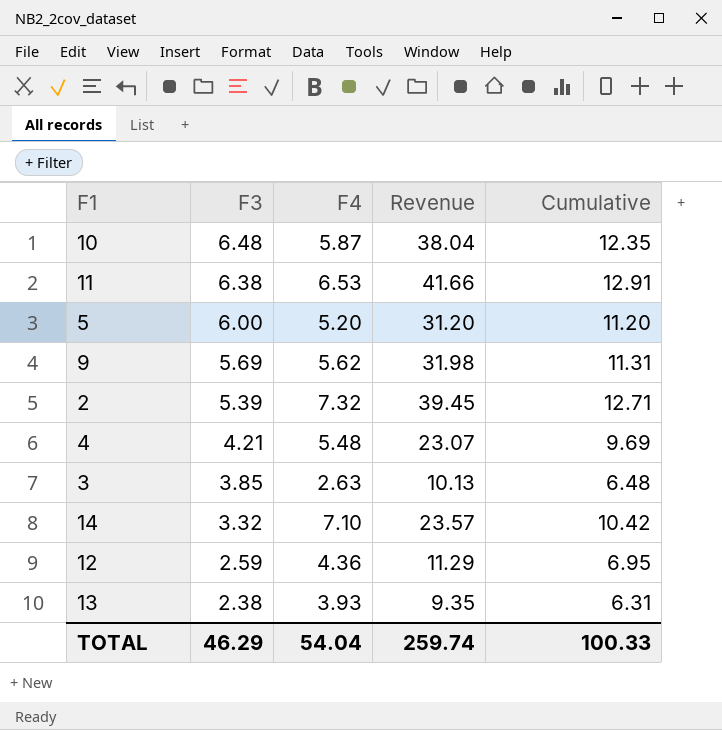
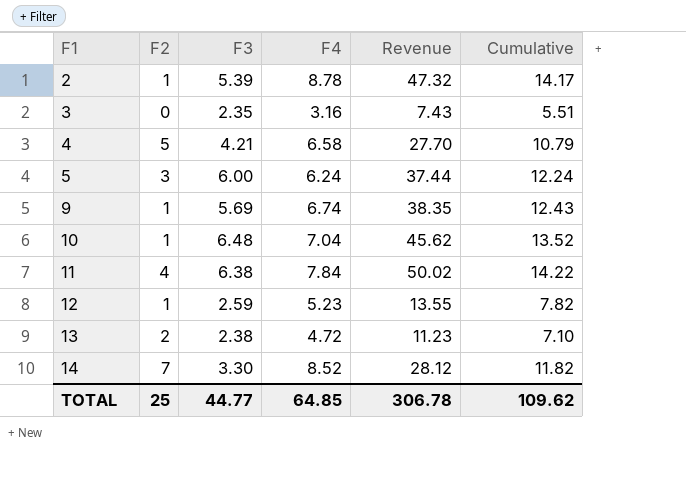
row order: F3 descending -> F1 ascending
column F2 | position: none -> 2
2 | F4: 7.32 -> 8.78
2 | Revenue: 39.45 -> 47.32
2 | Cumulative: 12.71 -> 14.17
3 | F3: 3.85 -> 2.35
3 | F4: 2.63 -> 3.16
3 | Revenue: 10.13 -> 7.43
3 | Cumulative: 6.48 -> 5.51
4 | F4: 5.48 -> 6.58
4 | Revenue: 23.07 -> 27.70
4 | Cumulative: 9.69 -> 10.79
5 | F4: 5.20 -> 6.24
5 | Revenue: 31.20 -> 37.44
5 | Cumulative: 11.20 -> 12.24
9 | F4: 5.62 -> 6.74
9 | Revenue: 31.98 -> 38.35
9 | Cumulative: 11.31 -> 12.43
10 | F4: 5.87 -> 7.04
10 | Revenue: 38.04 -> 45.62
10 | Cumulative: 12.35 -> 13.52
11 | F4: 6.53 -> 7.84
11 | Revenue: 41.66 -> 50.02
11 | Cumulative: 12.91 -> 14.22
12 | F4: 4.36 -> 5.23
12 | Revenue: 11.29 -> 13.55
12 | Cumulative: 6.95 -> 7.82
13 | F4: 3.93 -> 4.72
13 | Revenue: 9.35 -> 11.23
13 | Cumulative: 6.31 -> 7.10
14 | F3: 3.32 -> 3.30
14 | F4: 7.10 -> 8.52
14 | Revenue: 23.57 -> 28.12
14 | Cumulative: 10.42 -> 11.82
TOTAL | F3: 46.29 -> 44.77
TOTAL | F4: 54.04 -> 64.85
TOTAL | Revenue: 259.74 -> 306.78
TOTAL | Cumulative: 100.33 -> 109.62

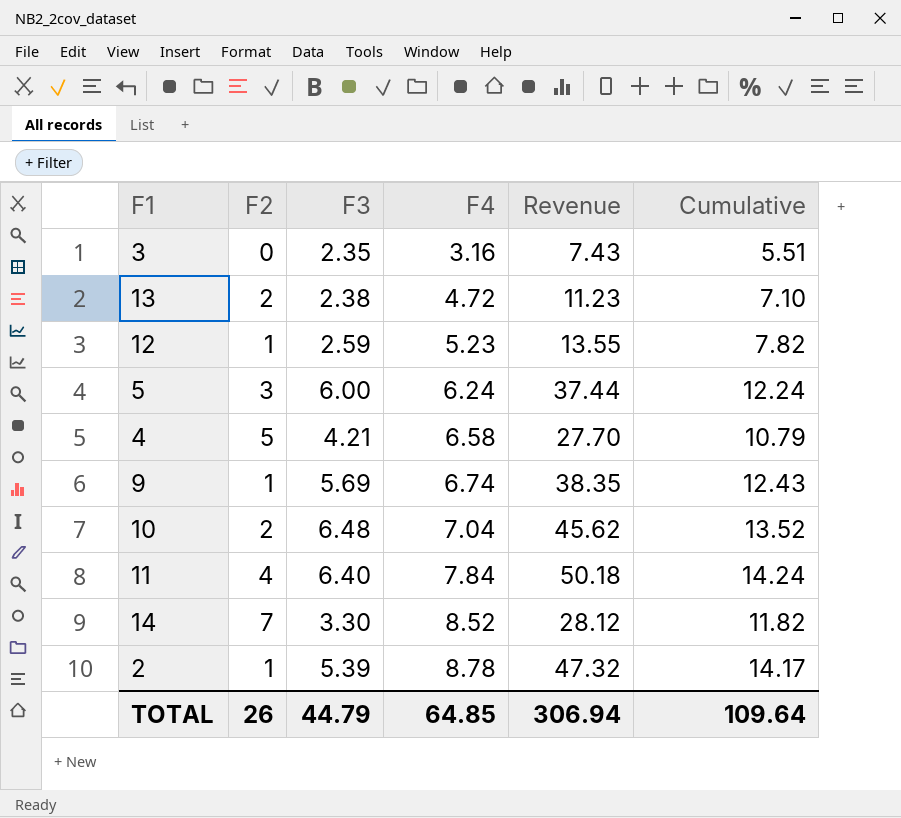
row order: F1 ascending -> F4 ascending
10 | F2: 1 -> 2
11 | F3: 6.38 -> 6.40
11 | Revenue: 50.02 -> 50.18
11 | Cumulative: 14.22 -> 14.24
TOTAL | F2: 25 -> 26
TOTAL | F3: 44.77 -> 44.79
TOTAL | Revenue: 306.78 -> 306.94
TOTAL | Cumulative: 109.62 -> 109.64

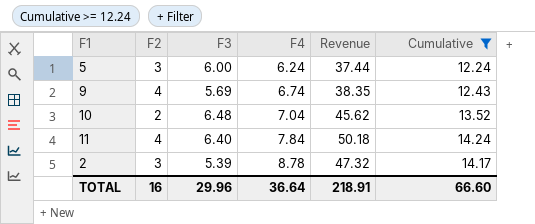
filter: none -> Cumulative >= 12.24
9 | F2: 1 -> 4
2 | F2: 1 -> 3
TOTAL | F2: 26 -> 16
TOTAL | F3: 44.79 -> 29.96
TOTAL | F4: 64.85 -> 36.64
TOTAL | Revenue: 306.94 -> 218.91
TOTAL | Cumulative: 109.64 -> 66.60

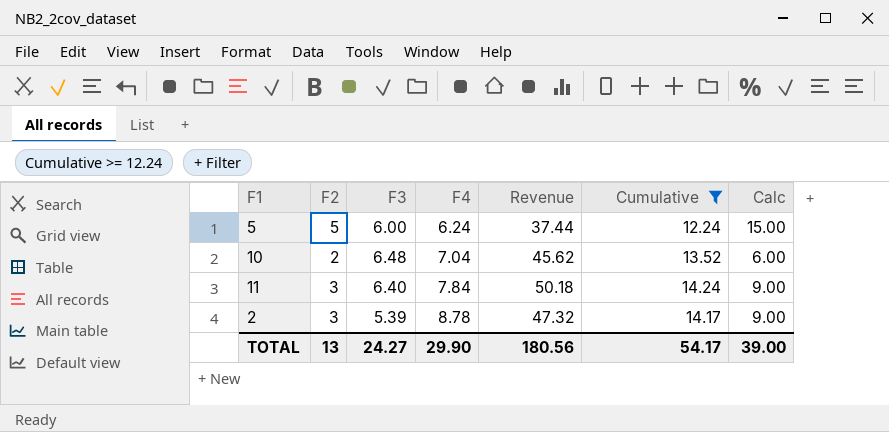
column Calc | formula: none -> [F2] * 3
row 9: 4 | 5.69 | 6.74 | 38.35 | 12.43 -> none
5 | F2: 3 -> 5
11 | F2: 4 -> 3
TOTAL | F2: 16 -> 13
TOTAL | F3: 29.96 -> 24.27
TOTAL | F4: 36.64 -> 29.90
TOTAL | Revenue: 218.91 -> 180.56
TOTAL | Cumulative: 66.60 -> 54.17

